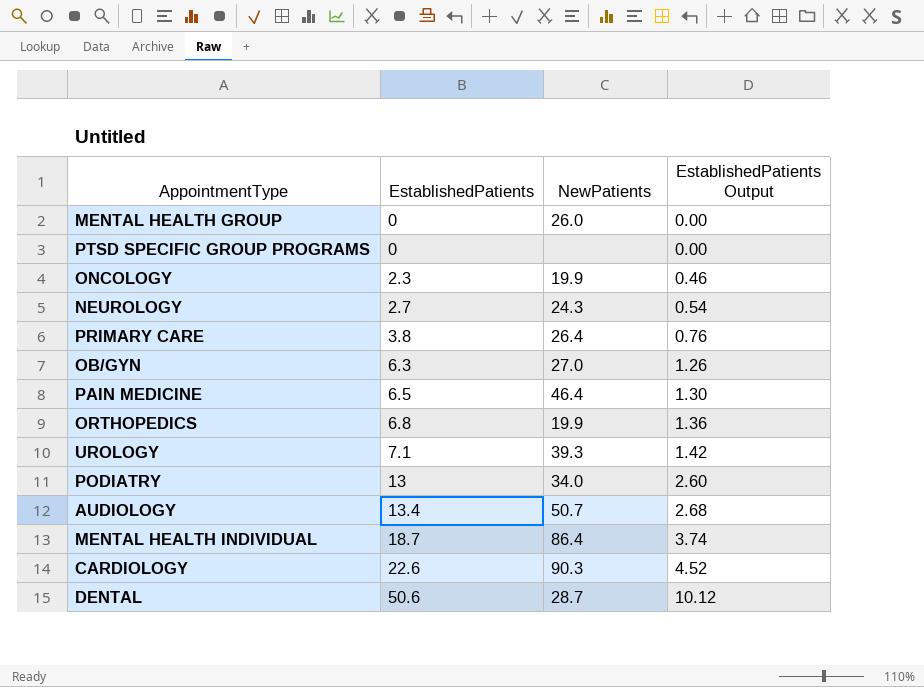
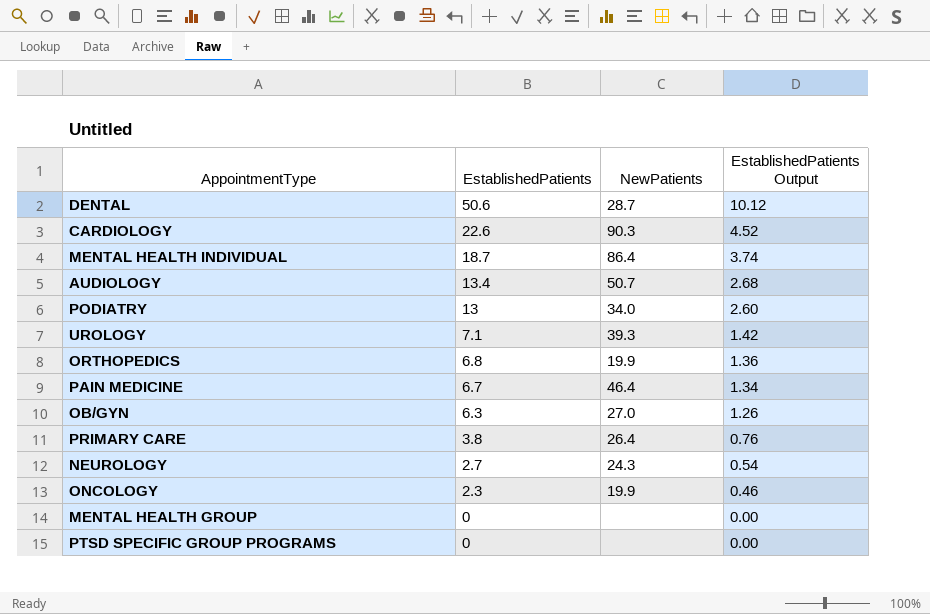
row order: EstablishedPatients ascending -> EstablishedPatients descending
PAIN MEDICINE | EstablishedPatients: 6.5 -> 6.7
PAIN MEDICINE | EstablishedPatients Output: 1.30 -> 1.34
MENTAL HEALTH GROUP | NewPatients: 26.0 -> none

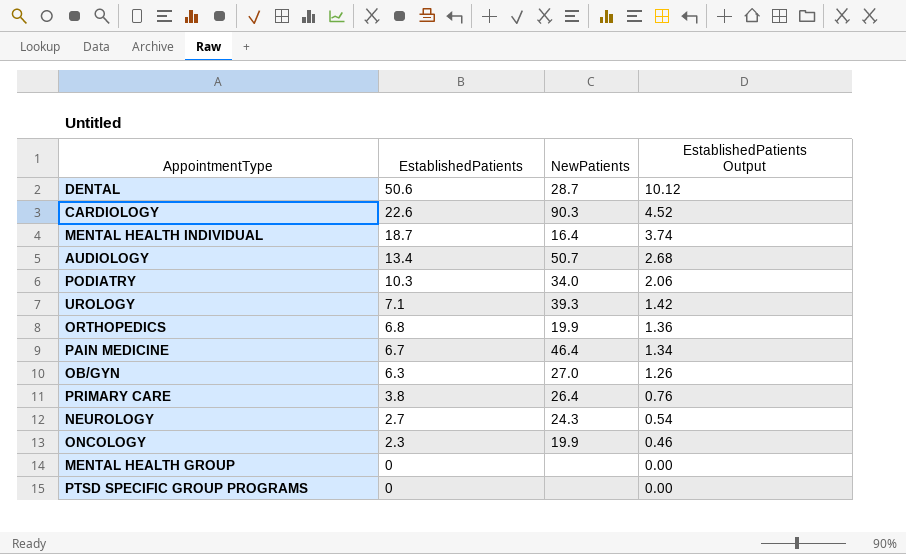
MENTAL HEALTH INDIVIDUAL | NewPatients: 86.4 -> 16.4
PODIATRY | EstablishedPatients: 13 -> 10.3
PODIATRY | EstablishedPatients Output: 2.60 -> 2.06

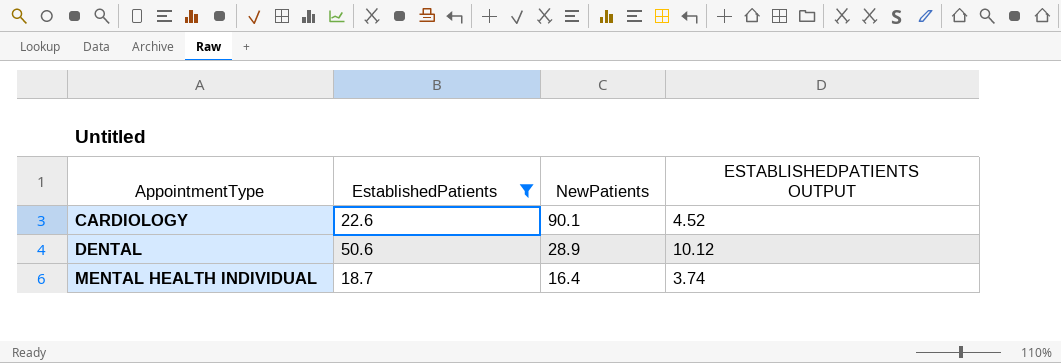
filter: none -> EstablishedPatients >= 18.7
row order: EstablishedPatients descending -> AppointmentType ascending
column name: EstablishedPatients Output -> ESTABLISHEDPATIENTS OUTPUT
CARDIOLOGY | NewPatients: 90.3 -> 90.1
DENTAL | NewPatients: 28.7 -> 28.9

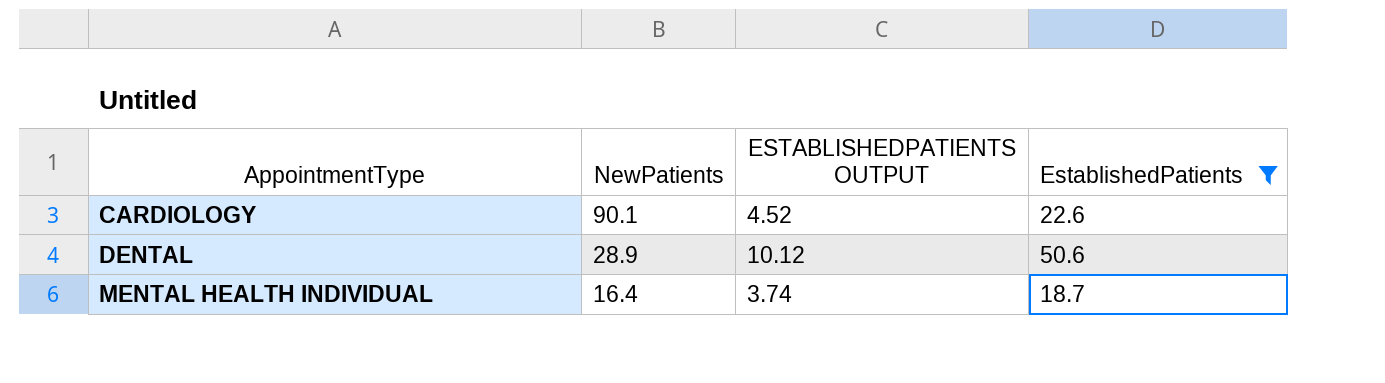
column EstablishedPatients | position: 2 -> 4

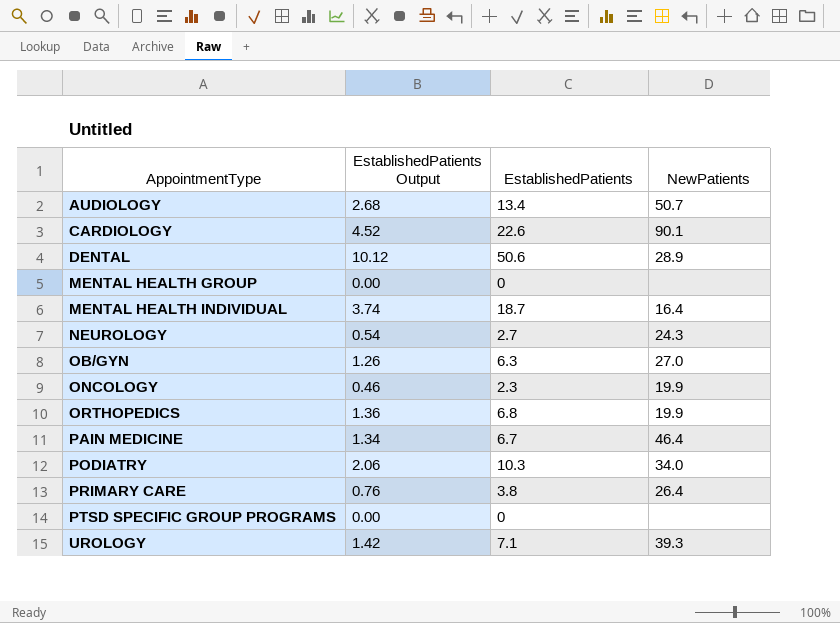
filter: EstablishedPatients >= 18.7 -> none
column name: ESTABLISHEDPATIENTS OUTPUT -> EstablishedPatients Output
column NewPatients | position: 2 -> 4

